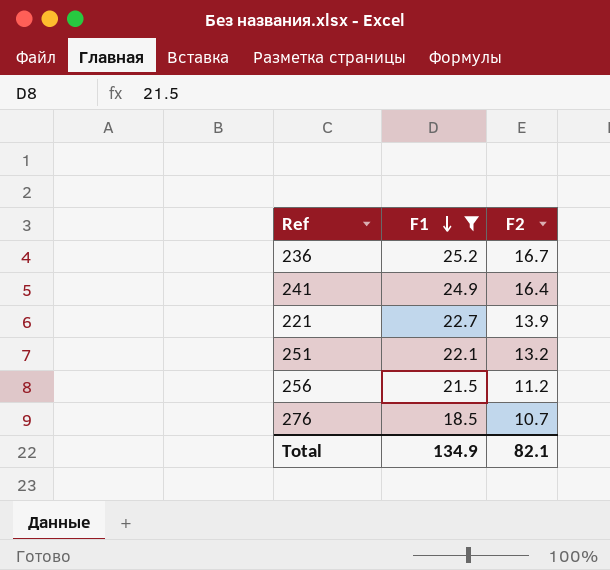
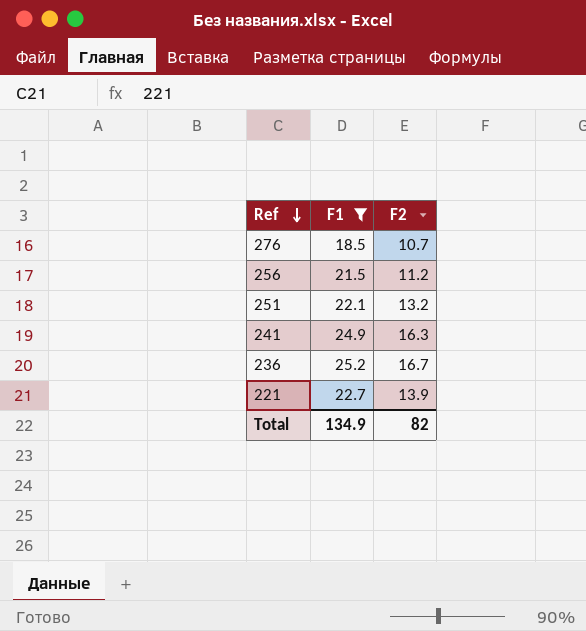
row order: F1 descending -> Ref descending
241 | F2: 16.4 -> 16.3
Total | F2: 82.1 -> 82

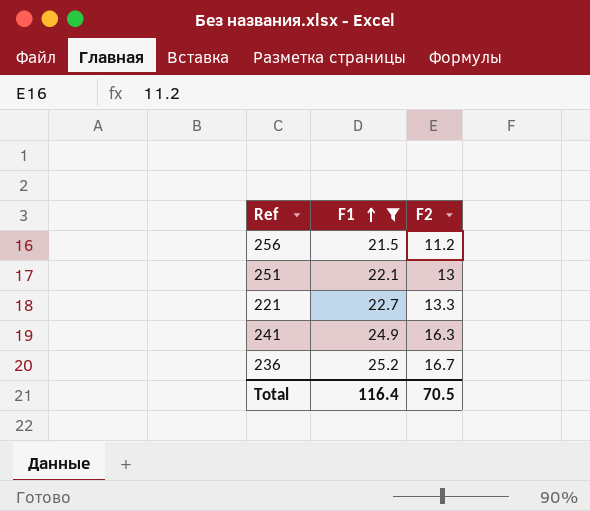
row order: Ref descending -> F1 ascending
row 276: 18.5 | 10.7 -> none
251 | F2: 13.2 -> 13
221 | F2: 13.9 -> 13.3
Total | F1: 134.9 -> 116.4
Total | F2: 82 -> 70.5

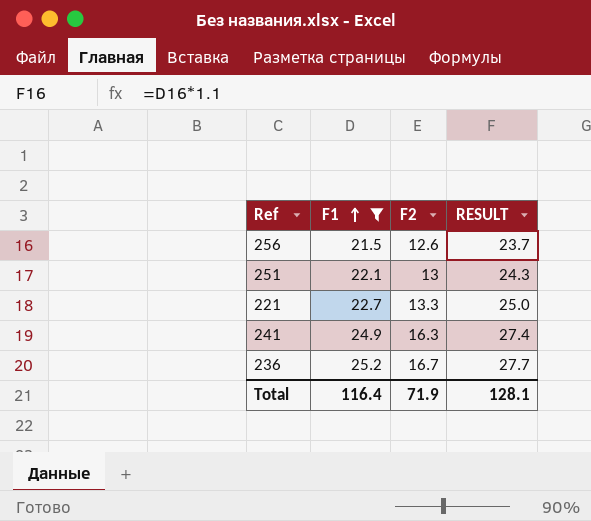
column RESULT | formula: none -> [F1] * 1.1
256 | F2: 11.2 -> 12.6
Total | F2: 70.5 -> 71.9

